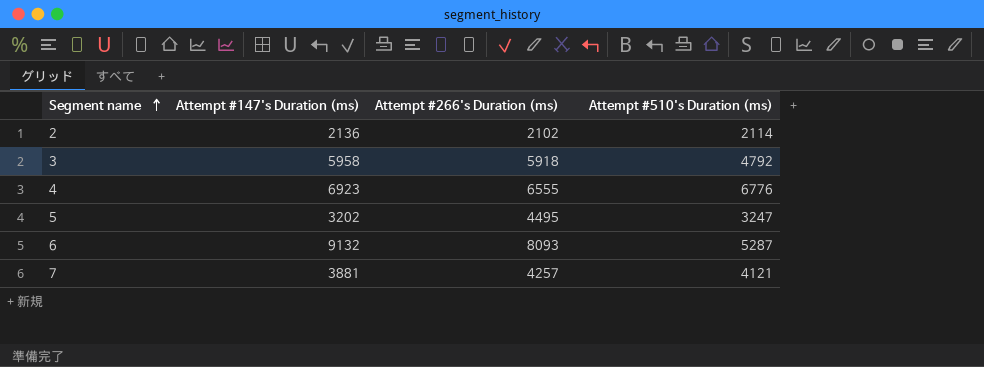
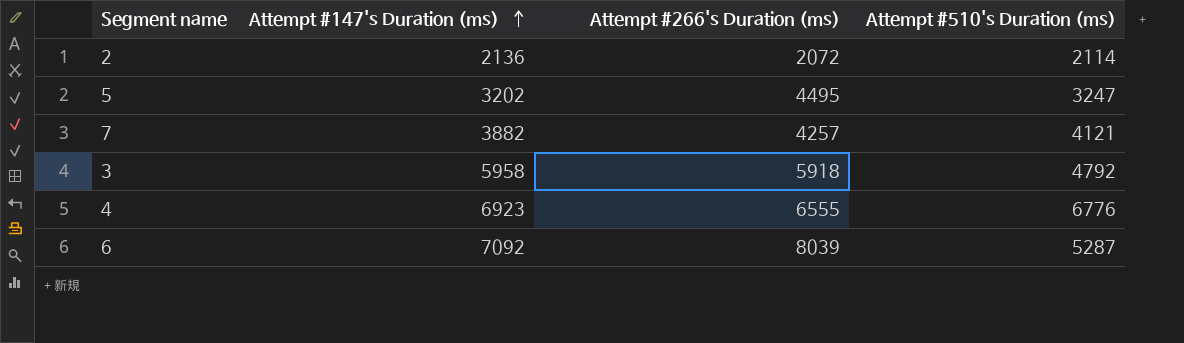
row order: Segment name ascending -> Attempt #147's Duration (ms) ascending
2 | Attempt #266's Duration (ms): 2102 -> 2072
7 | Attempt #147's Duration (ms): 3881 -> 3882
6 | Attempt #147's Duration (ms): 9132 -> 7092
6 | Attempt #266's Duration (ms): 8093 -> 8039

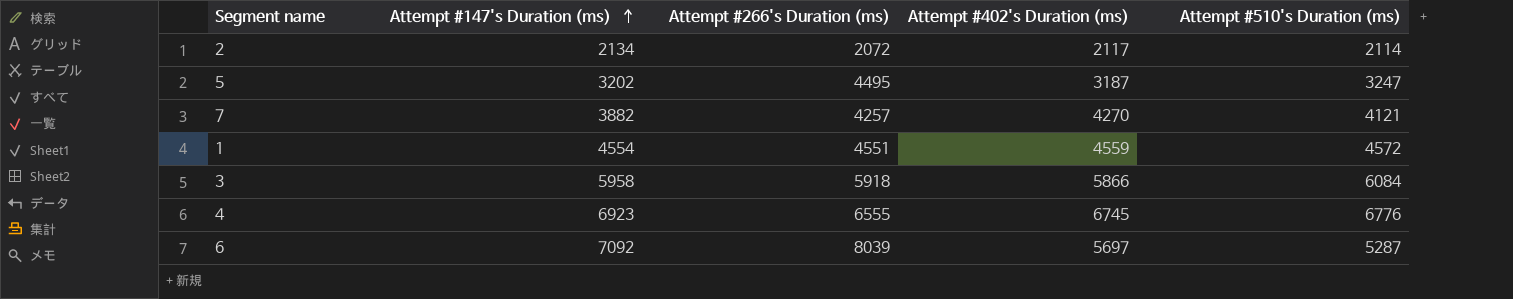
column Attempt #402's Duration (ms) | position: none -> 4
2 | Attempt #147's Duration (ms): 2136 -> 2134
row 1: none -> 4554 | 4551 | 4559 | 4572
3 | Attempt #510's Duration (ms): 4792 -> 6084

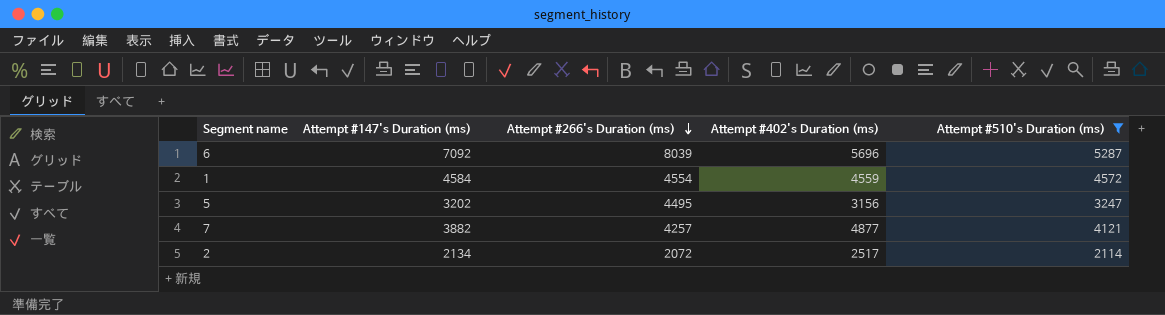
filter: none -> Attempt #510's Duration (ms) <= 5287
row order: Attempt #147's Duration (ms) ascending -> Attempt #266's Duration (ms) descending
6 | Attempt #402's Duration (ms): 5697 -> 5696
1 | Attempt #147's Duration (ms): 4554 -> 4584
1 | Attempt #266's Duration (ms): 4551 -> 4554
5 | Attempt #402's Duration (ms): 3187 -> 3156
7 | Attempt #402's Duration (ms): 4270 -> 4877
2 | Attempt #402's Duration (ms): 2117 -> 2517

